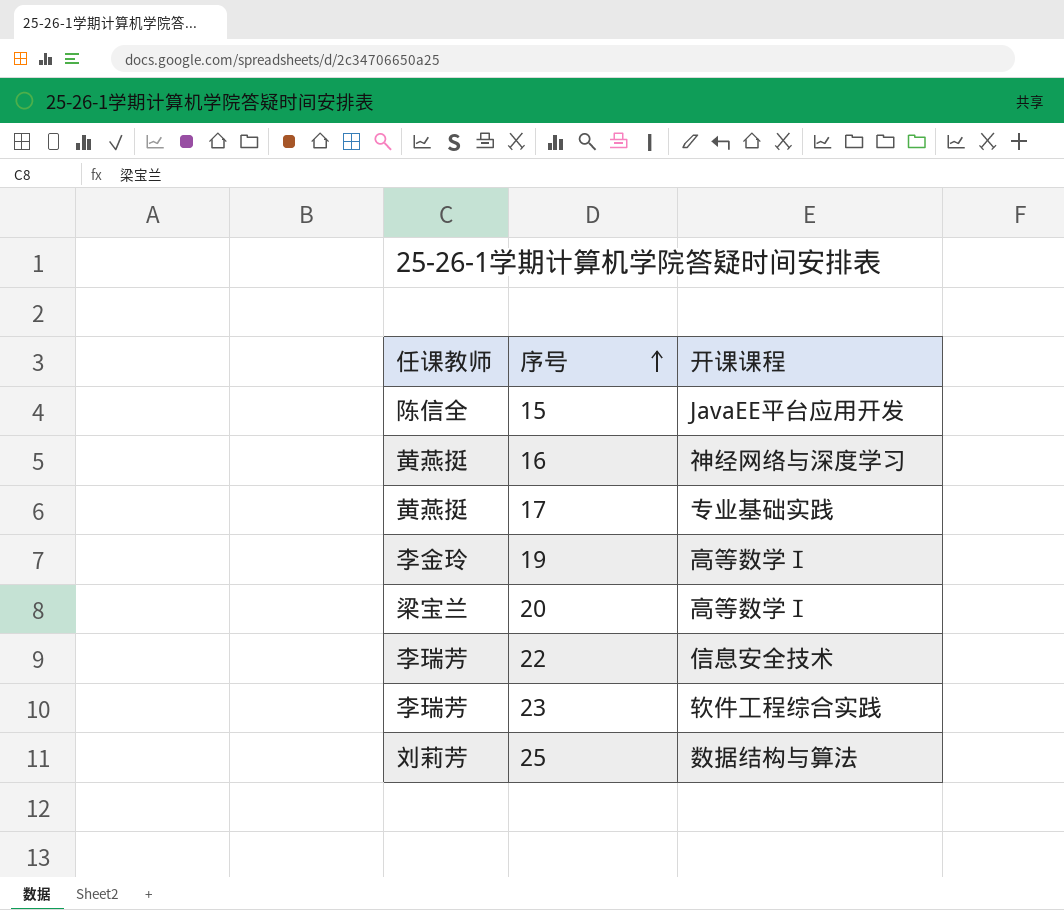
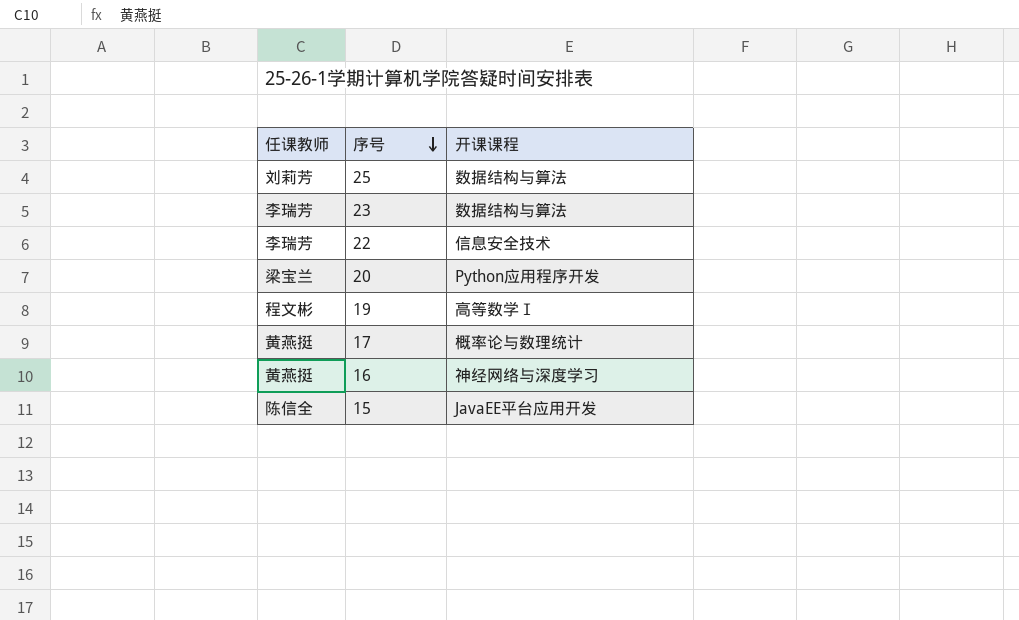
row order: 序号 ascending -> 序号 descending
23 | 开课课程: 软件工程综合实践 -> 数据结构与算法
20 | 开课课程: 高等数学Ⅰ -> Python应用程序开发
19 | 任课教师: 李金玲 -> 程文彬
17 | 开课课程: 专业基础实践 -> 概率论与数理统计

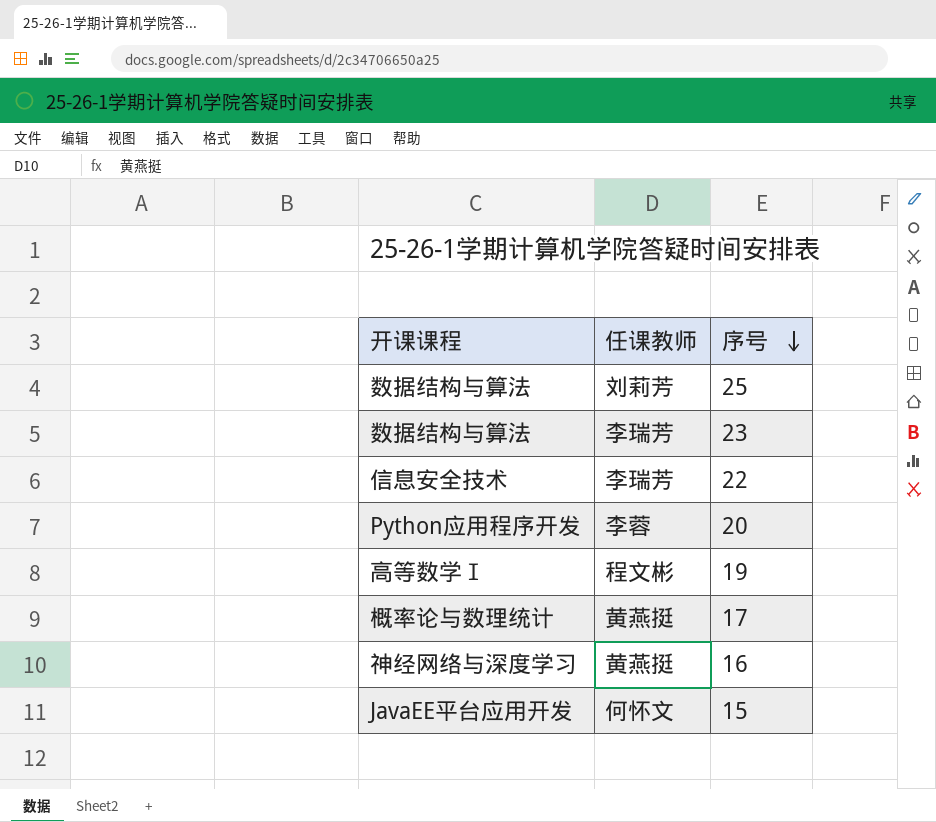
column 开课课程 | position: 3 -> 1
20 | 任课教师: 梁宝兰 -> 李蓉
15 | 任课教师: 陈信全 -> 何怀文

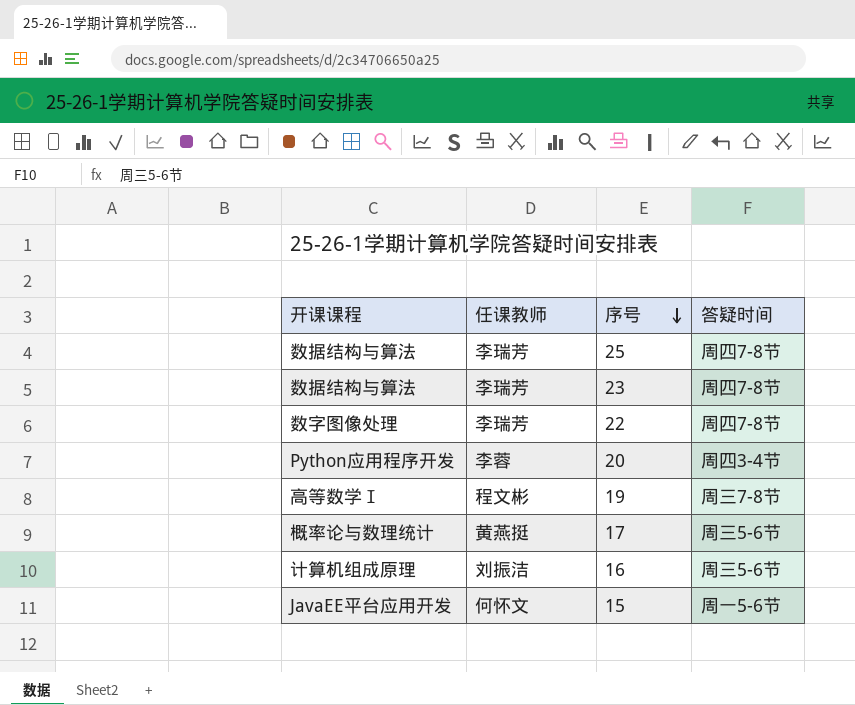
column 答疑时间 | position: none -> 4
25 | 任课教师: 刘莉芳 -> 李瑞芳
22 | 开课课程: 信息安全技术 -> 数字图像处理
16 | 开课课程: 神经网络与深度学习 -> 计算机组成原理
16 | 任课教师: 黄燕挺 -> 刘振洁

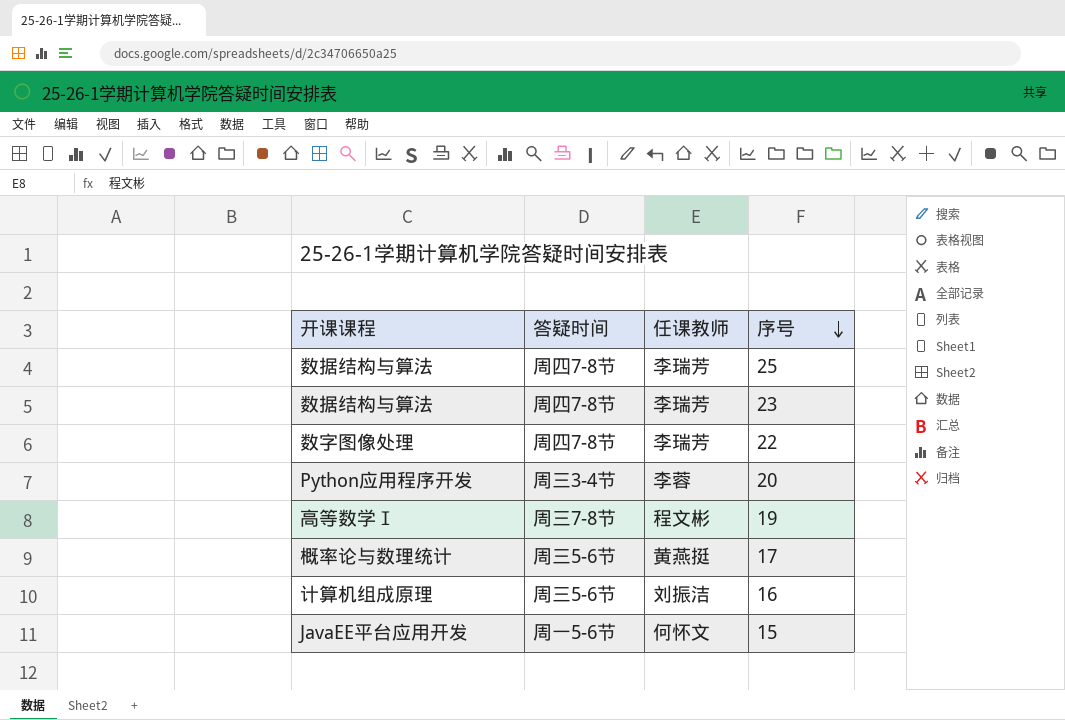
column 答疑时间 | position: 4 -> 2
20 | 答疑时间: 周四3-4节 -> 周三3-4节

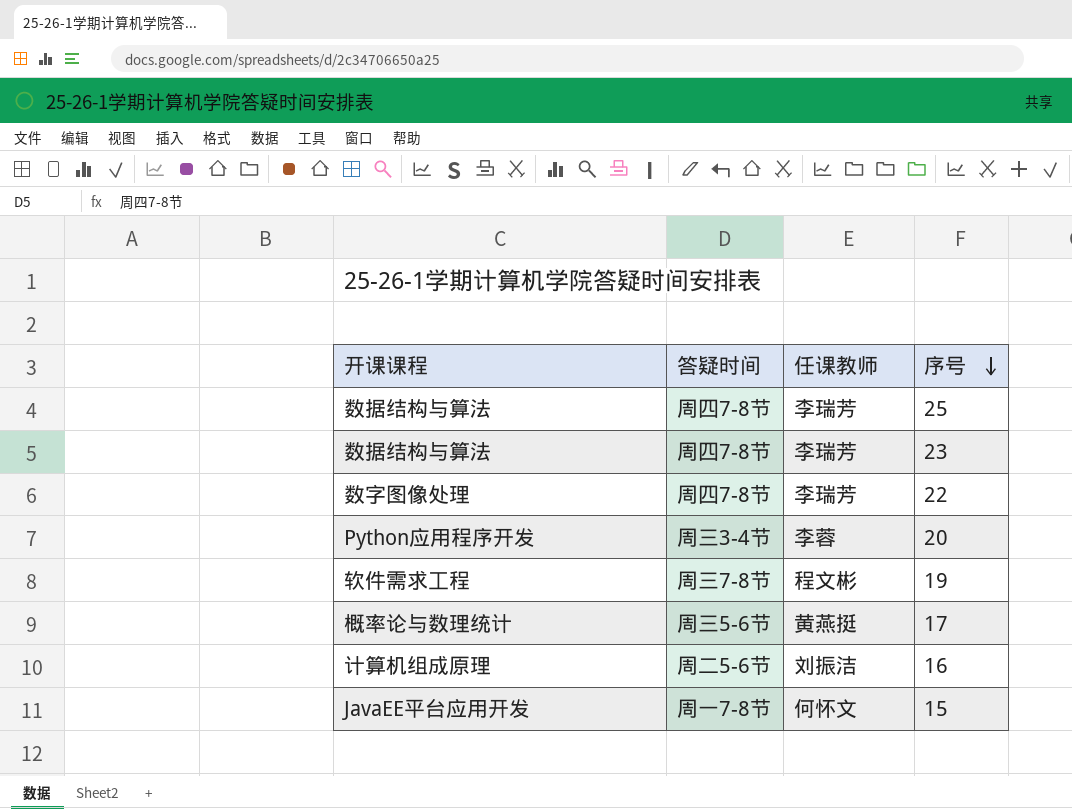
19 | 开课课程: 高等数学Ⅰ -> 软件需求工程
16 | 答疑时间: 周三5-6节 -> 周二5-6节
15 | 答疑时间: 周一5-6节 -> 周一7-8节

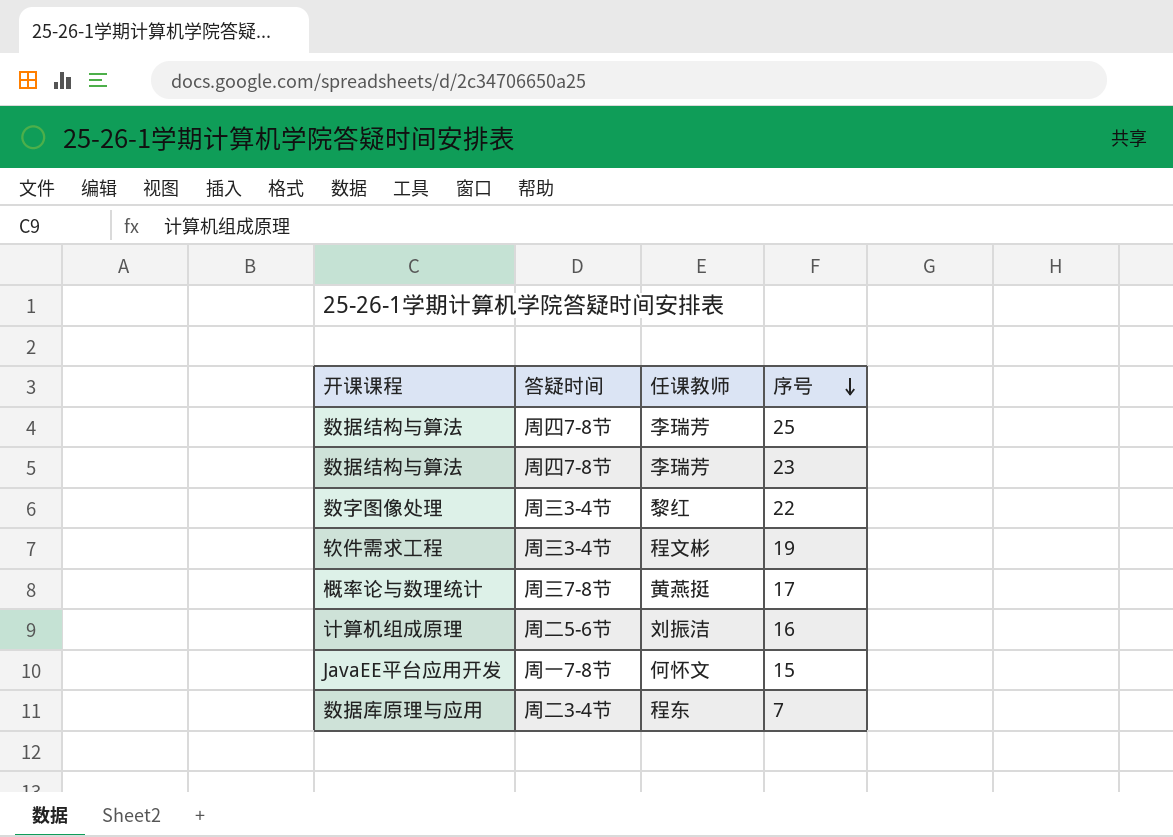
row 20: Python应用程序开发 | 周三3-4节 | 李蓉 -> none
22 | 答疑时间: 周四7-8节 -> 周三3-4节
22 | 任课教师: 李瑞芳 -> 黎红
19 | 答疑时间: 周三7-8节 -> 周三3-4节
17 | 答疑时间: 周三5-6节 -> 周三7-8节
row 7: none -> 数据库原理与应用 | 周二3-4节 | 程东

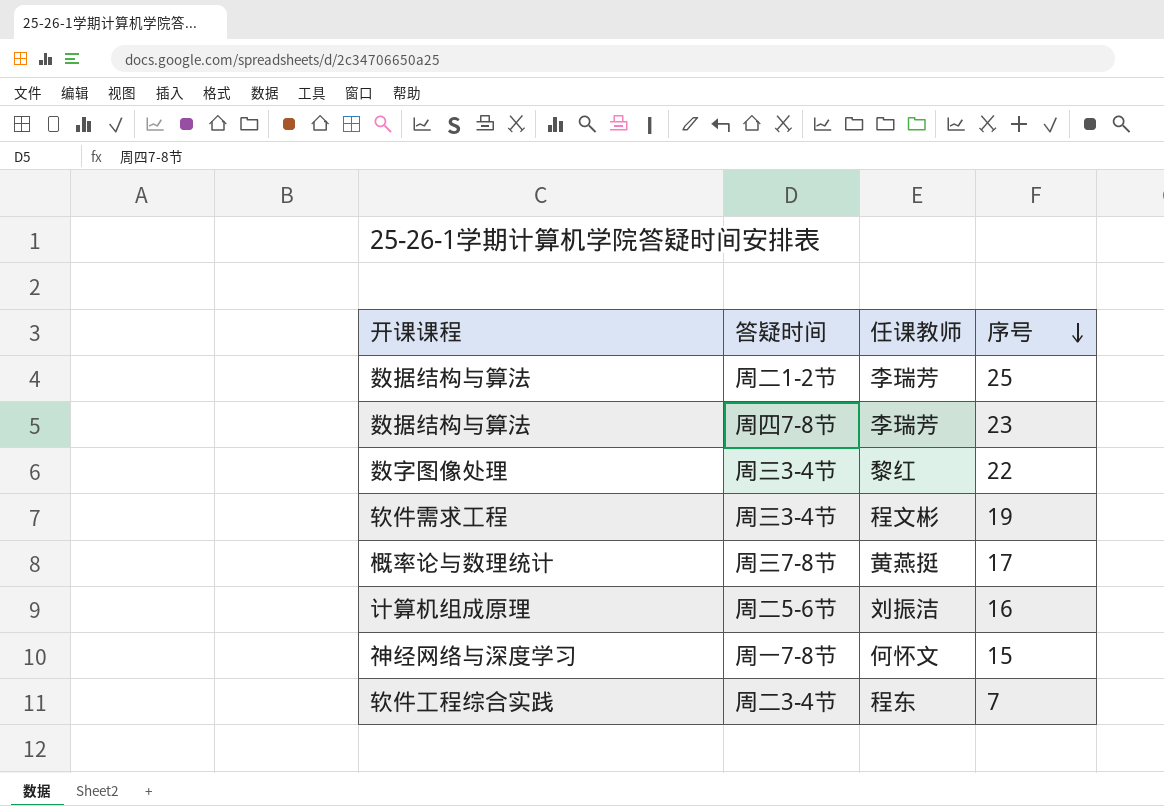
25 | 答疑时间: 周四7-8节 -> 周二1-2节
15 | 开课课程: JavaEE平台应用开发 -> 神经网络与深度学习
7 | 开课课程: 数据库原理与应用 -> 软件工程综合实践

